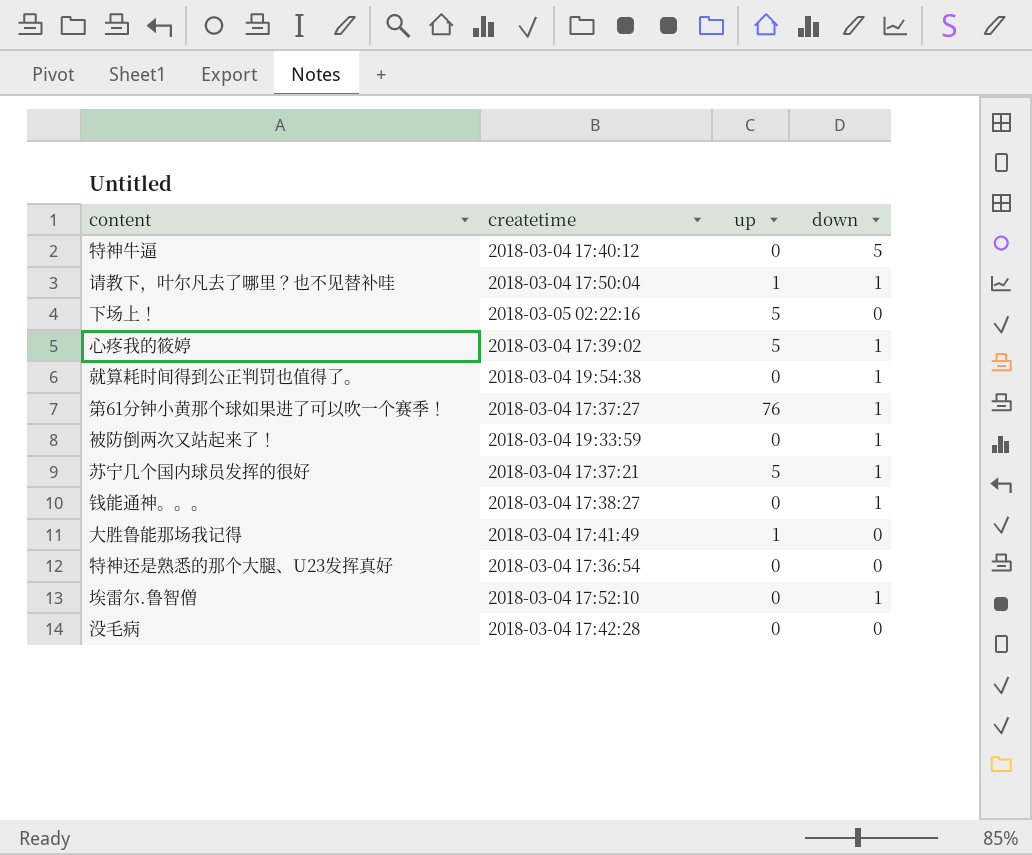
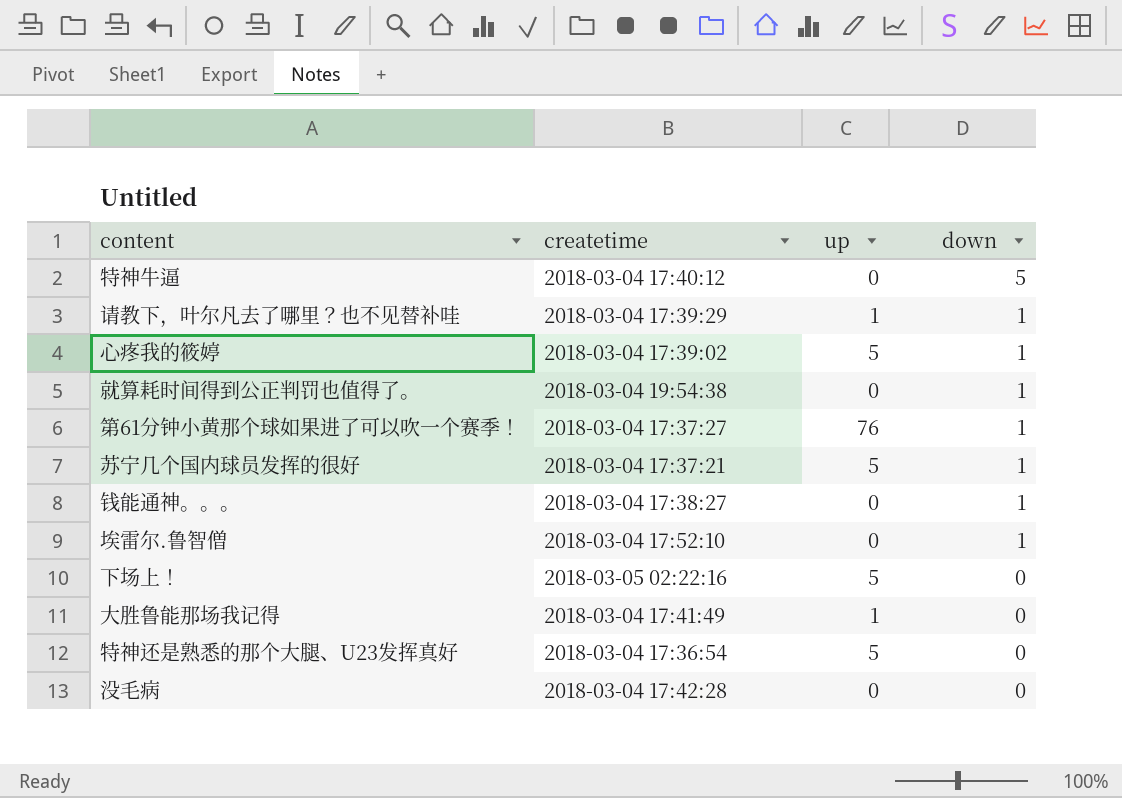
row order: none -> down descending
row 被防倒两次又站起来了！: 2018-03-04 19:33:59 | 0 | 1 -> none
请教下，叶尔凡去了哪里？也不见替补哇 | createtime: 2018-03-04 17:50:04 -> 2018-03-04 17:39:29
特神还是熟悉的那个大腿、U23发挥真好 | up: 0 -> 5

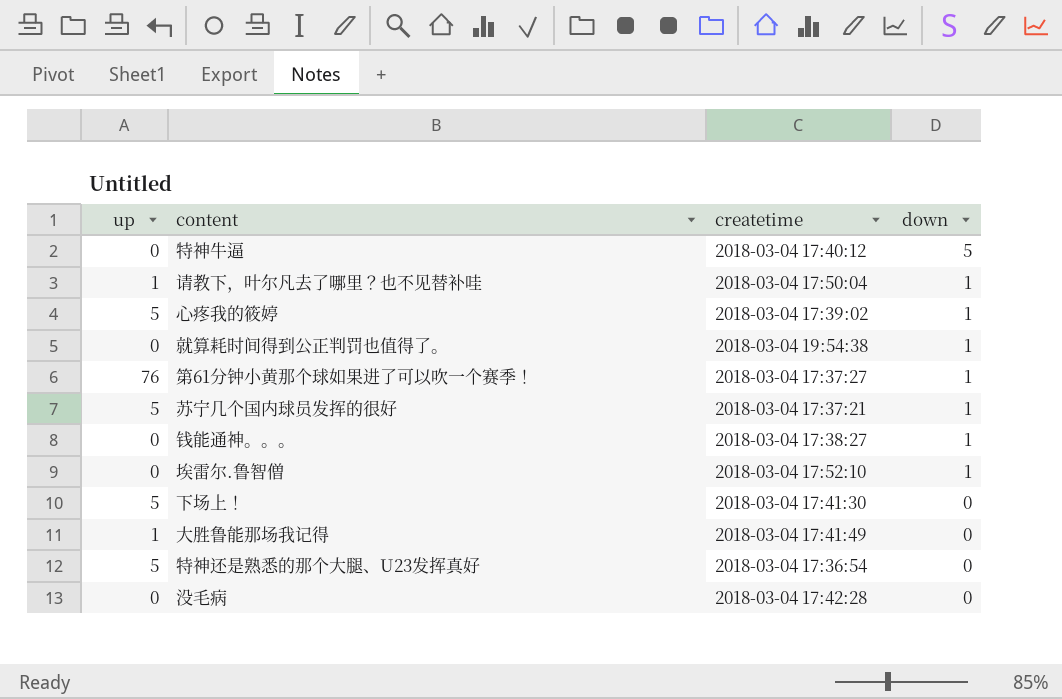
column up | position: 3 -> 1
请教下，叶尔凡去了哪里？也不见替补哇 | createtime: 2018-03-04 17:39:29 -> 2018-03-04 17:50:04
下场上！ | createtime: 2018-03-05 02:22:16 -> 2018-03-04 17:41:30

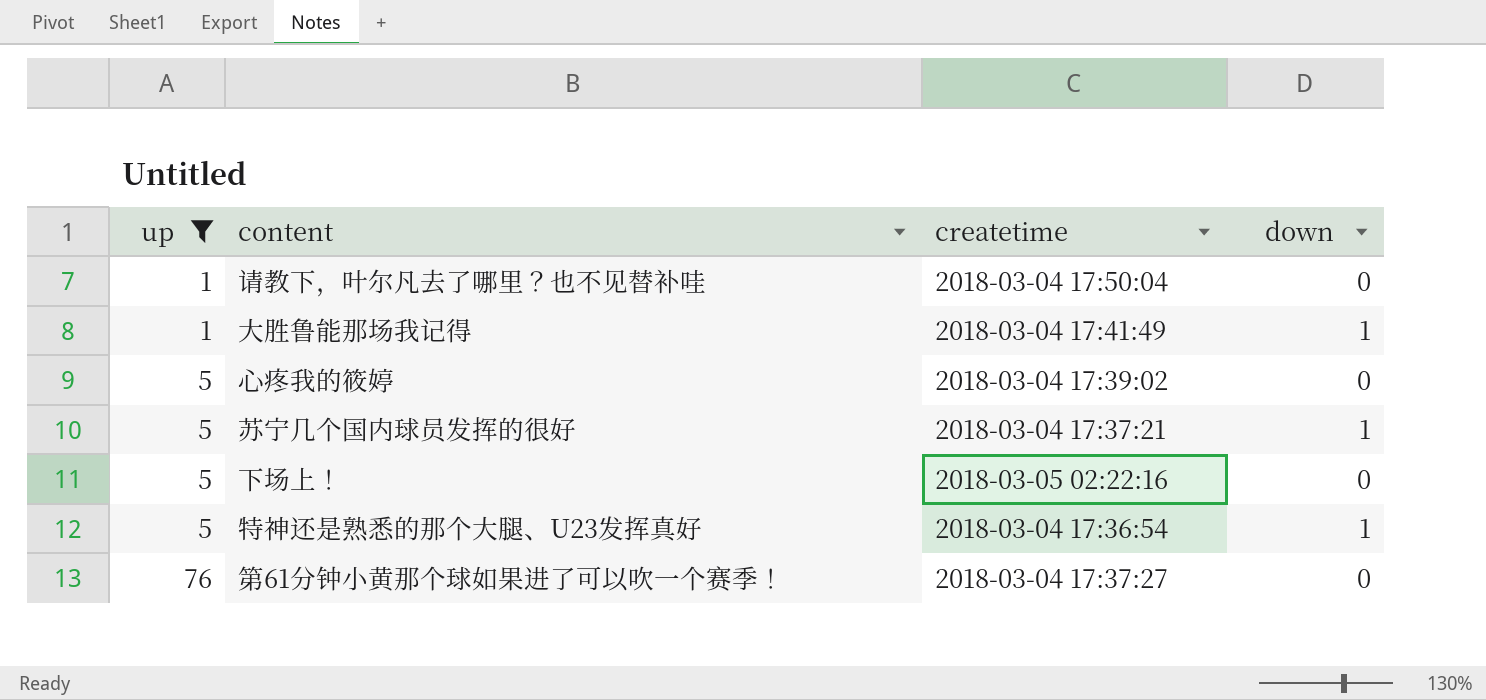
filter: none -> up != 0
row order: down descending -> up ascending
请教下，叶尔凡去了哪里？也不见替补哇 | down: 1 -> 0
大胜鲁能那场我记得 | down: 0 -> 1
心疼我的筱婷 | down: 1 -> 0
下场上！ | createtime: 2018-03-04 17:41:30 -> 2018-03-05 02:22:16
特神还是熟悉的那个大腿、U23发挥真好 | down: 0 -> 1
第61分钟小黄那个球如果进了可以吹一个赛季！ | down: 1 -> 0

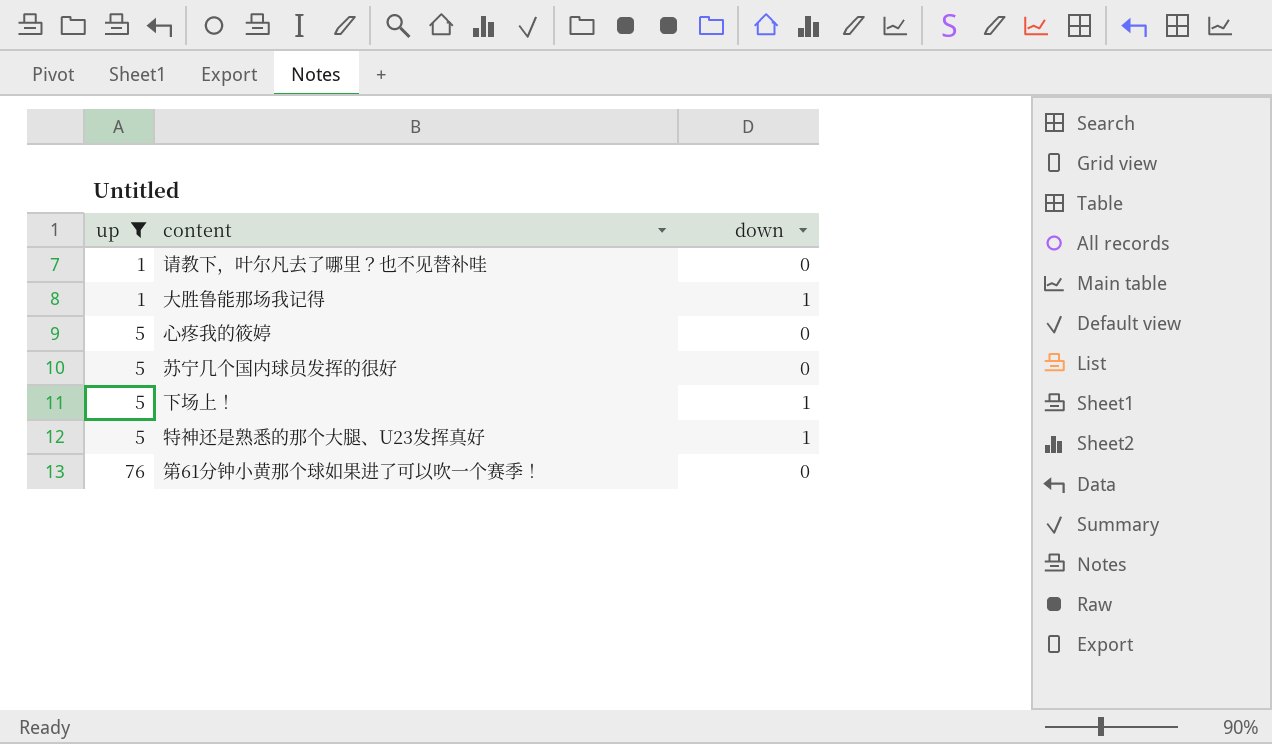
column createtime | position: 3 -> none
苏宁几个国内球员发挥的很好 | down: 1 -> 0
下场上！ | down: 0 -> 1

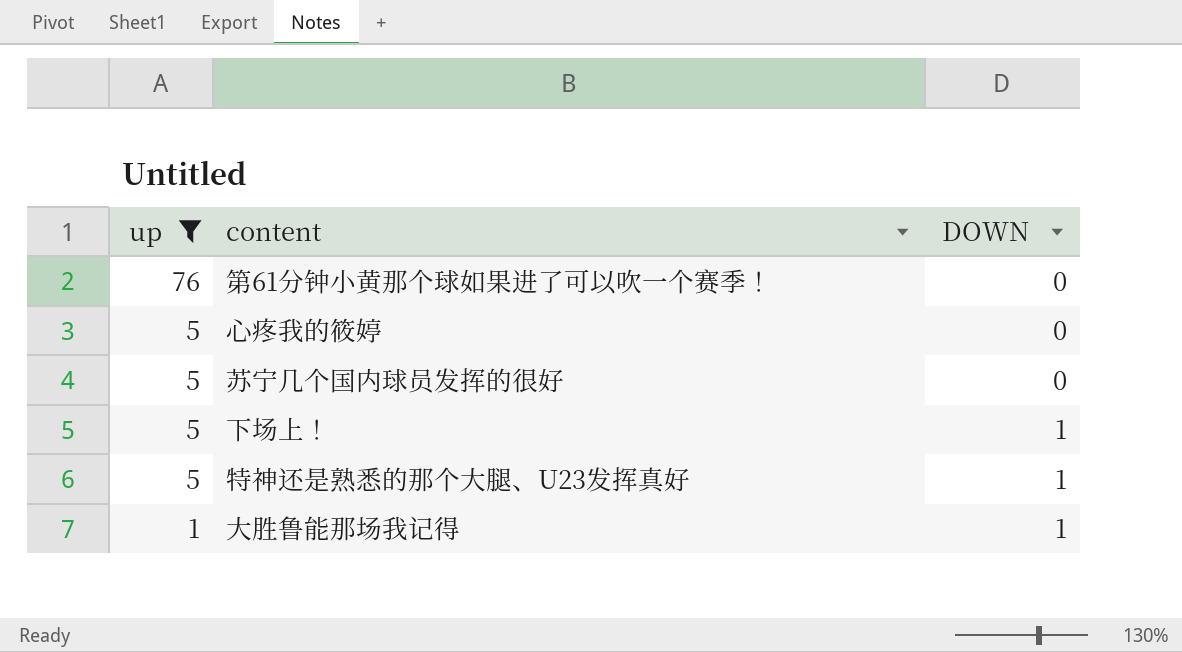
row order: up ascending -> up descending
column name: down -> DOWN
row 请教下，叶尔凡去了哪里？也不见替补哇: 1 | 0 -> none

